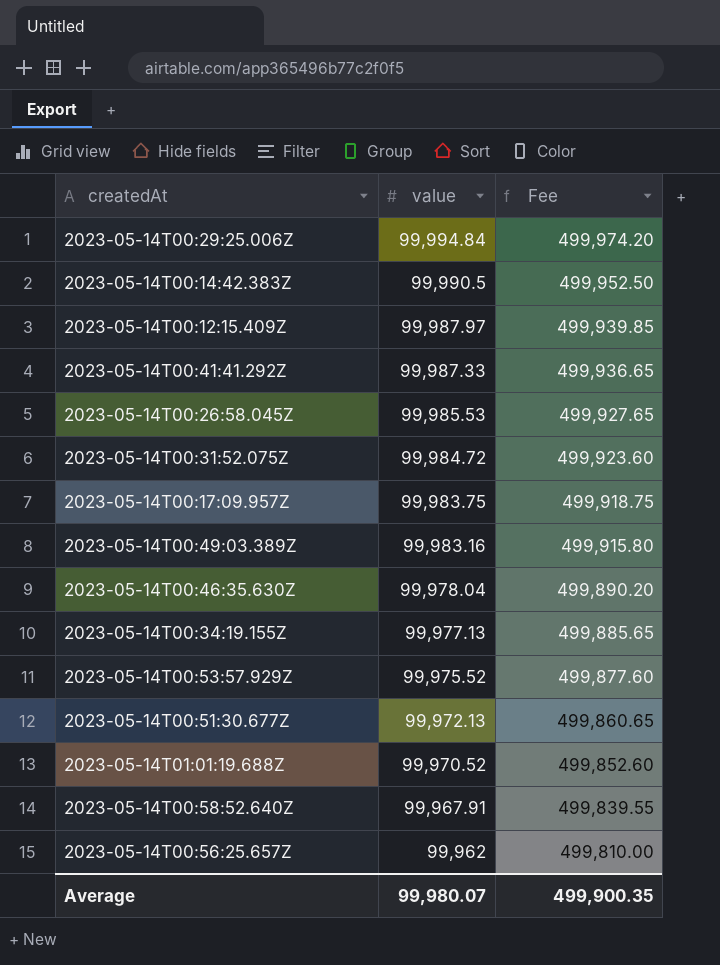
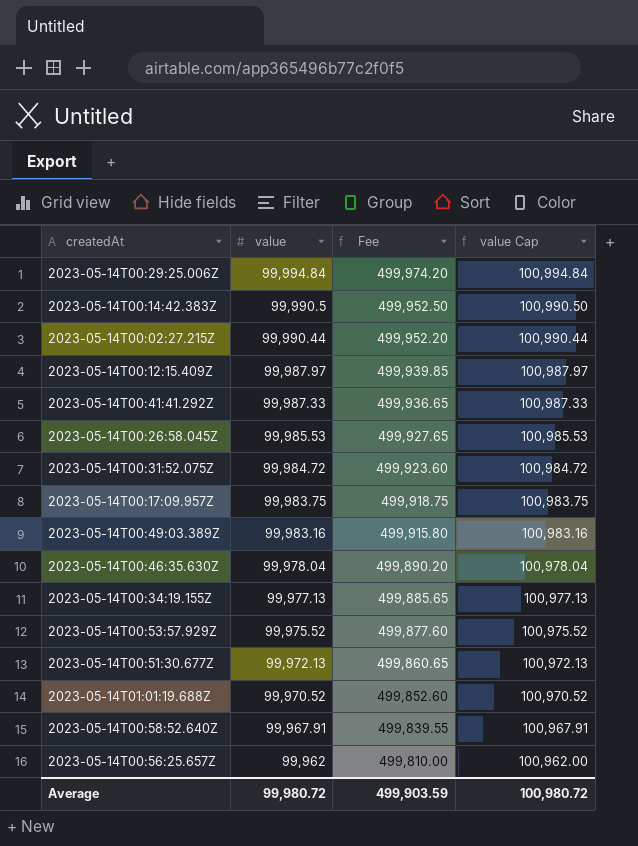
column value Cap | formula: none -> [value] + 1000
row 2023-05-14T00:02:27.215Z: none -> 99,990.44 | 499,952.20 | 100,990.44
Average | value: 99,980.07 -> 99,980.72
Average | Fee: 499,900.35 -> 499,903.59

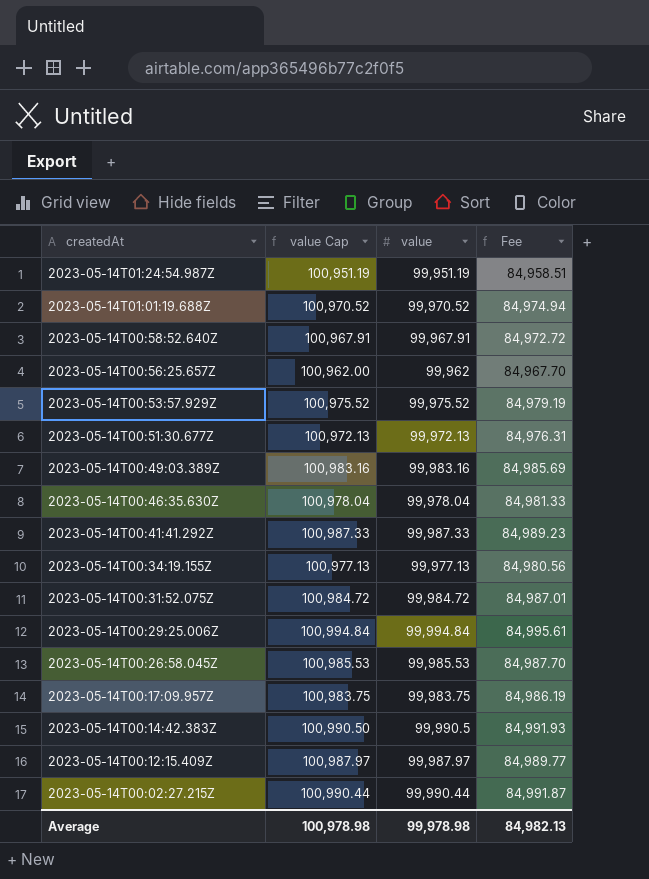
row order: value descending -> createdAt descending
column value Cap | position: 4 -> 2
column Fee | formula: [value] * 5 -> [value] * 0.85
row 2023-05-14T01:24:54.987Z: none -> 100,951.19 | 99,951.19 | 84,958.51
Average | value Cap: 100,980.72 -> 100,978.98
Average | value: 99,980.72 -> 99,978.98
Average | Fee: 499,903.59 -> 84,982.13

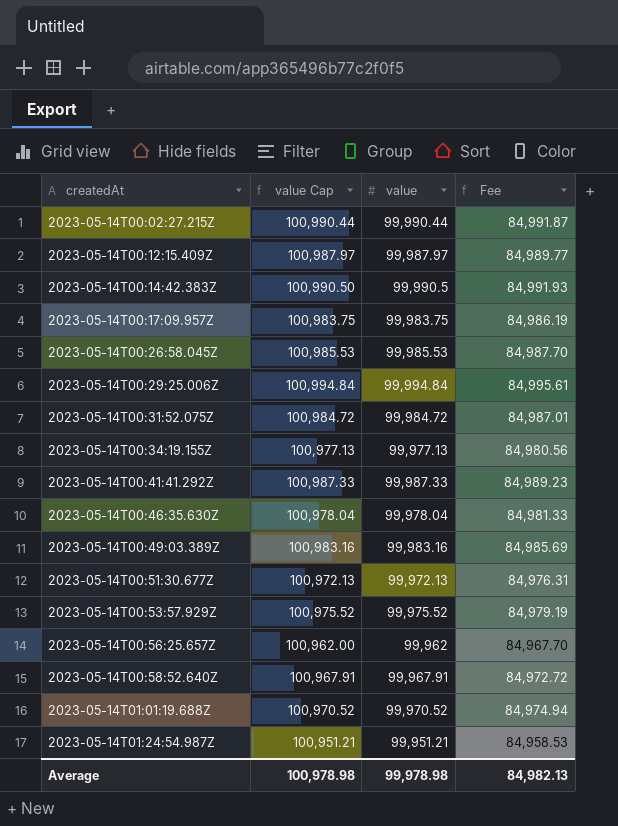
row order: createdAt descending -> createdAt ascending
2023-05-14T01:24:54.987Z | value Cap: 100,951.19 -> 100,951.21
2023-05-14T01:24:54.987Z | value: 99,951.19 -> 99,951.21
2023-05-14T01:24:54.987Z | Fee: 84,958.51 -> 84,958.53

